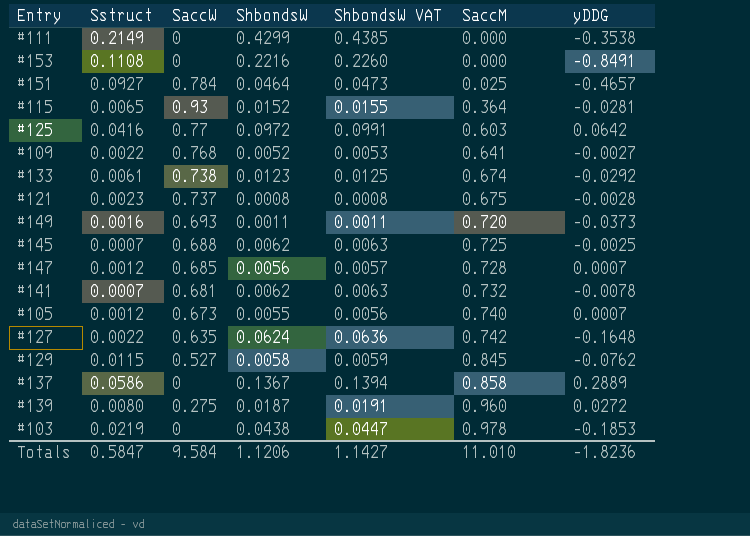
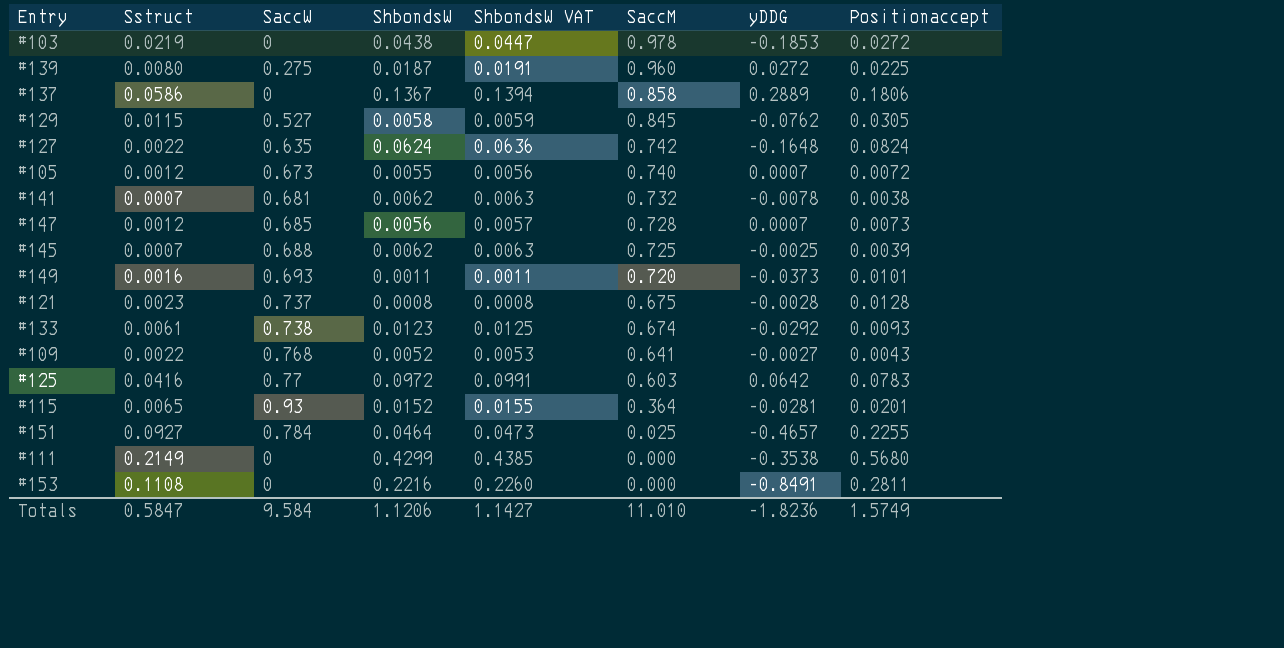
row order: SaccM ascending -> SaccM descending
column Positionaccept | position: none -> 8

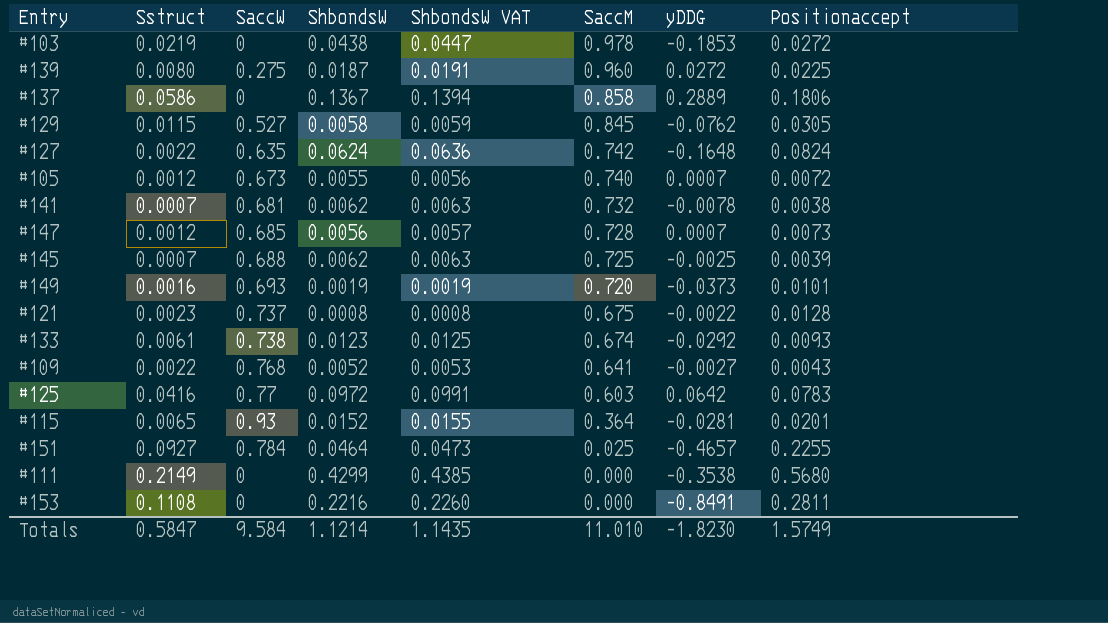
#149 | ShbondsW: 0.0011 -> 0.0019
#149 | ShbondsW VAT: 0.0011 -> 0.0019
#121 | yDDG: -0.0028 -> -0.0022
Totals | ShbondsW: 1.1206 -> 1.1214
Totals | ShbondsW VAT: 1.1427 -> 1.1435
Totals | yDDG: -1.8236 -> -1.8230

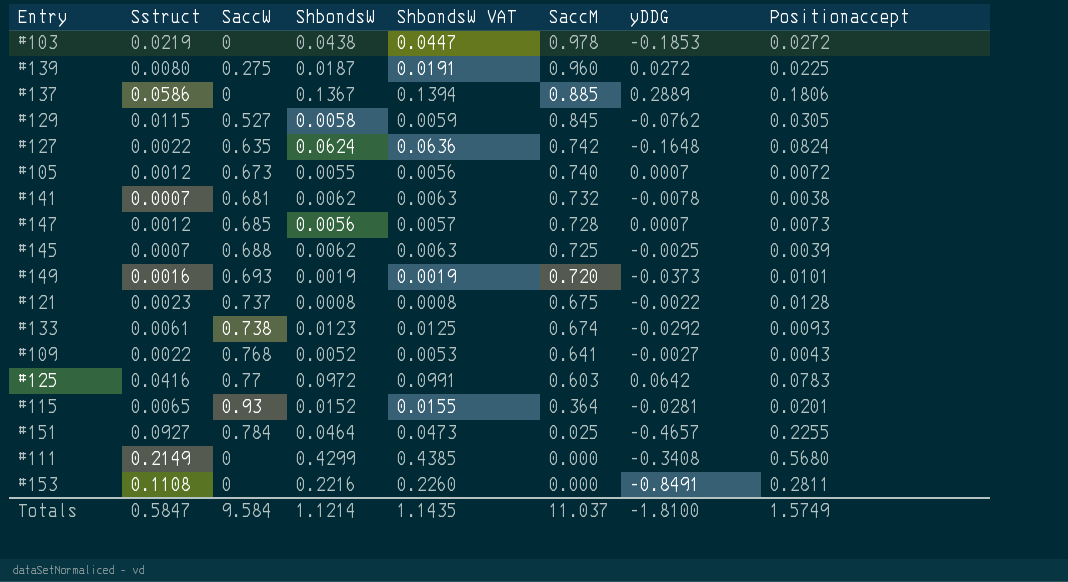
#137 | SaccM: 0.858 -> 0.885
#111 | yDDG: -0.3538 -> -0.3408
Totals | SaccM: 11.010 -> 11.037
Totals | yDDG: -1.8230 -> -1.8100

